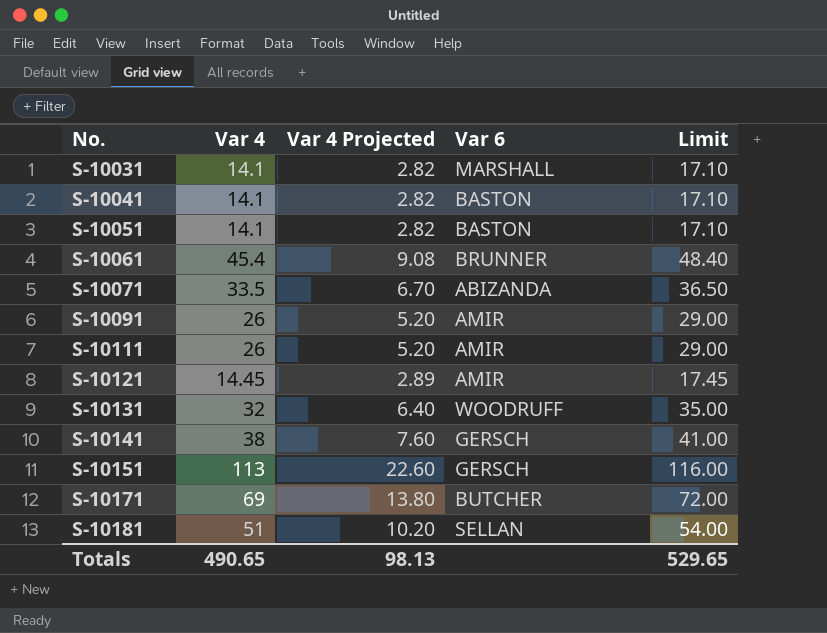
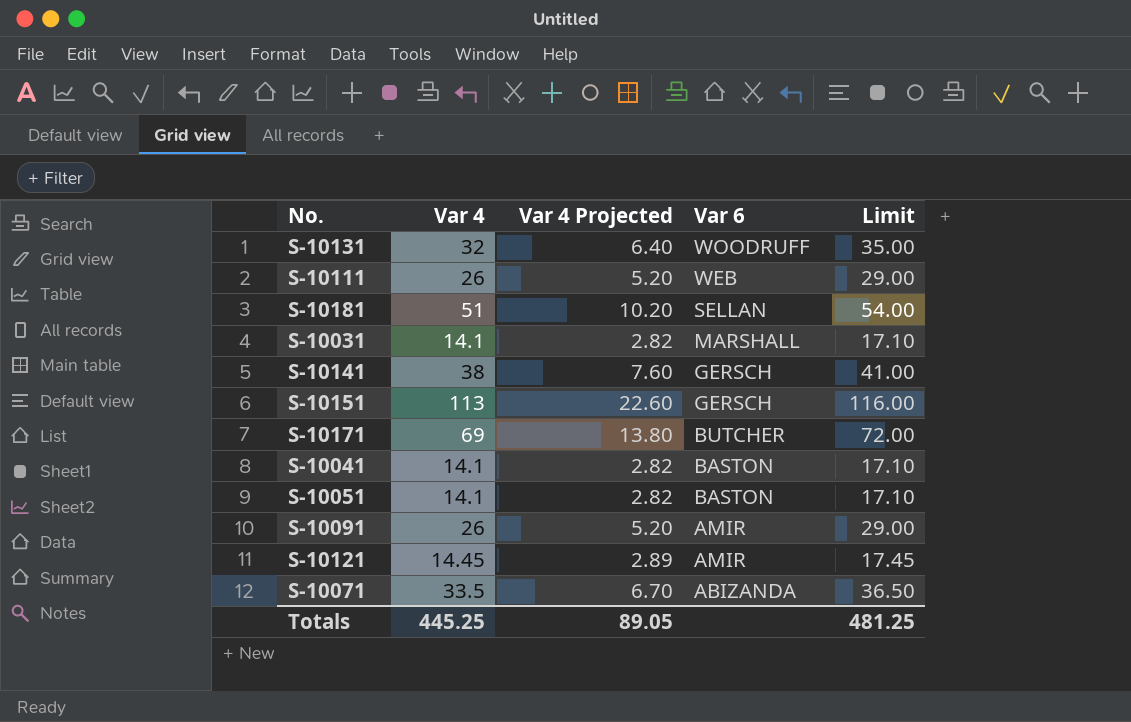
row order: No. ascending -> Var 6 descending
row S-10061: 45.4 | 9.08 | BRUNNER | 48.40 -> none
S-10111 | Var 6: AMIR -> WEB
Totals | Var 4: 490.65 -> 445.25
Totals | Var 4 Projected: 98.13 -> 89.05
Totals | Limit: 529.65 -> 481.25

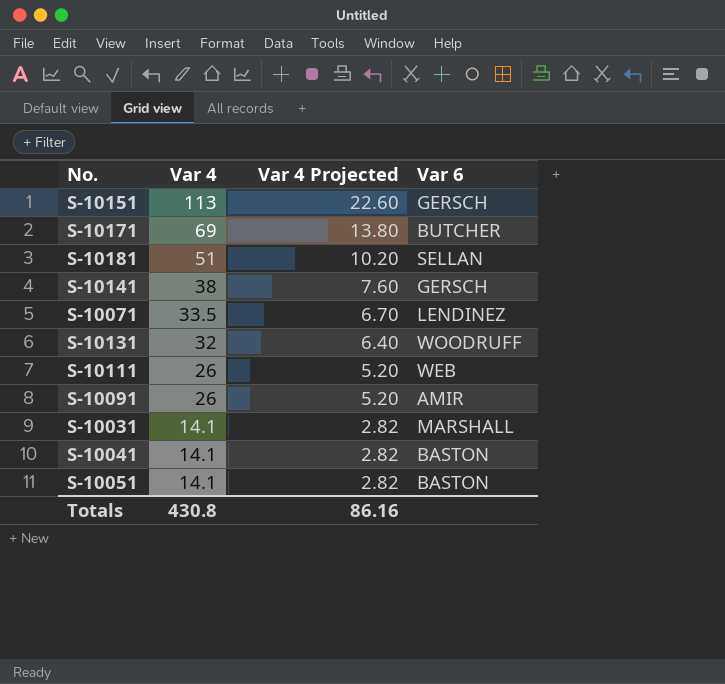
row order: Var 6 descending -> Var 4 descending
column Limit | formula: [Var 4] + 3 -> none
row S-10121: 14.45 | 2.89 | AMIR | 17.45 -> none
S-10071 | Var 6: ABIZANDA -> LENDINEZ
Totals | Var 4: 445.25 -> 430.8
Totals | Var 4 Projected: 89.05 -> 86.16

